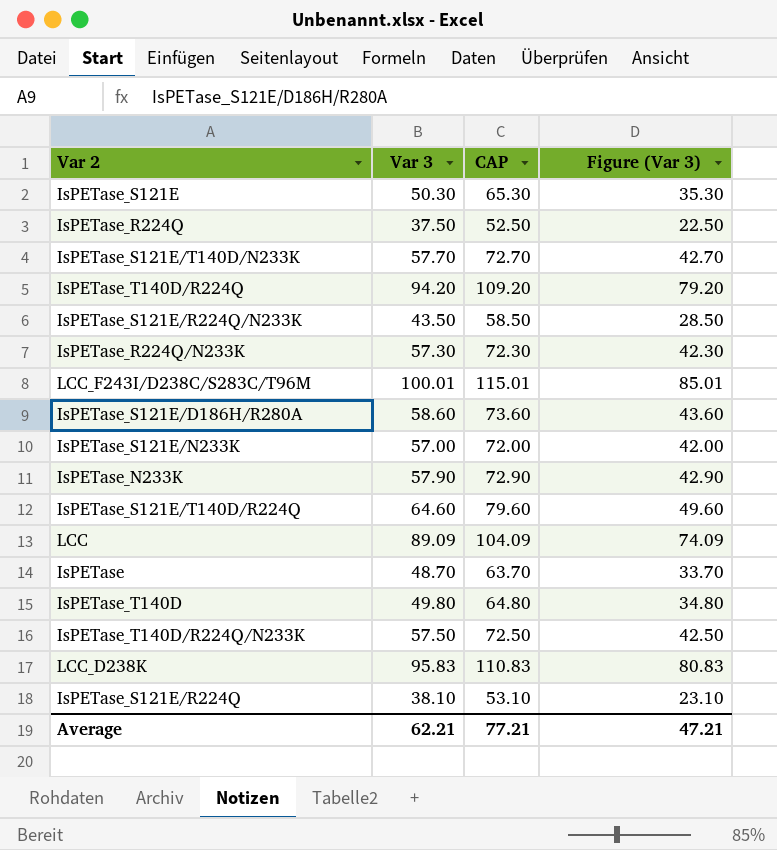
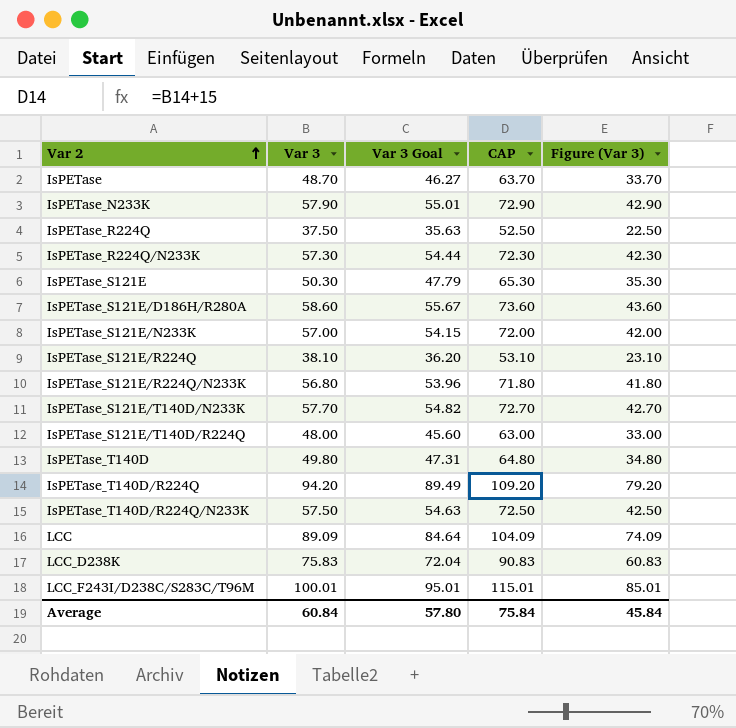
row order: none -> Var 2 ascending
column Var 3 Goal | formula: none -> [Var 3] * 0.95
IsPETase_S121E/R224Q/N233K | Var 3: 43.50 -> 56.80
IsPETase_S121E/R224Q/N233K | CAP: 58.50 -> 71.80
IsPETase_S121E/R224Q/N233K | Figure (Var 3): 28.50 -> 41.80
IsPETase_S121E/T140D/R224Q | Var 3: 64.60 -> 48.00
IsPETase_S121E/T140D/R224Q | CAP: 79.60 -> 63.00
IsPETase_S121E/T140D/R224Q | Figure (Var 3): 49.60 -> 33.00
LCC_D238K | Var 3: 95.83 -> 75.83
LCC_D238K | CAP: 110.83 -> 90.83
LCC_D238K | Figure (Var 3): 80.83 -> 60.83
Average | Var 3: 62.21 -> 60.84
Average | CAP: 77.21 -> 75.84
Average | Figure (Var 3): 47.21 -> 45.84

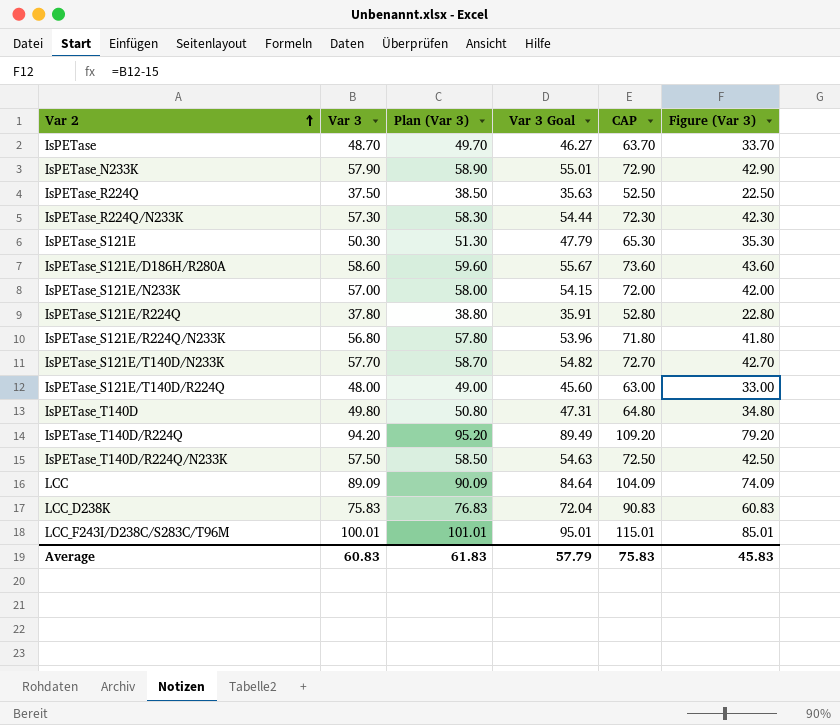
column Plan (Var 3) | formula: none -> [Var 3] + 1
IsPETase_S121E/R224Q | Var 3: 38.10 -> 37.80
IsPETase_S121E/R224Q | Var 3 Goal: 36.20 -> 35.91
IsPETase_S121E/R224Q | CAP: 53.10 -> 52.80
IsPETase_S121E/R224Q | Figure (Var 3): 23.10 -> 22.80
Average | Var 3: 60.84 -> 60.83
Average | Var 3 Goal: 57.80 -> 57.79
Average | CAP: 75.84 -> 75.83
Average | Figure (Var 3): 45.84 -> 45.83

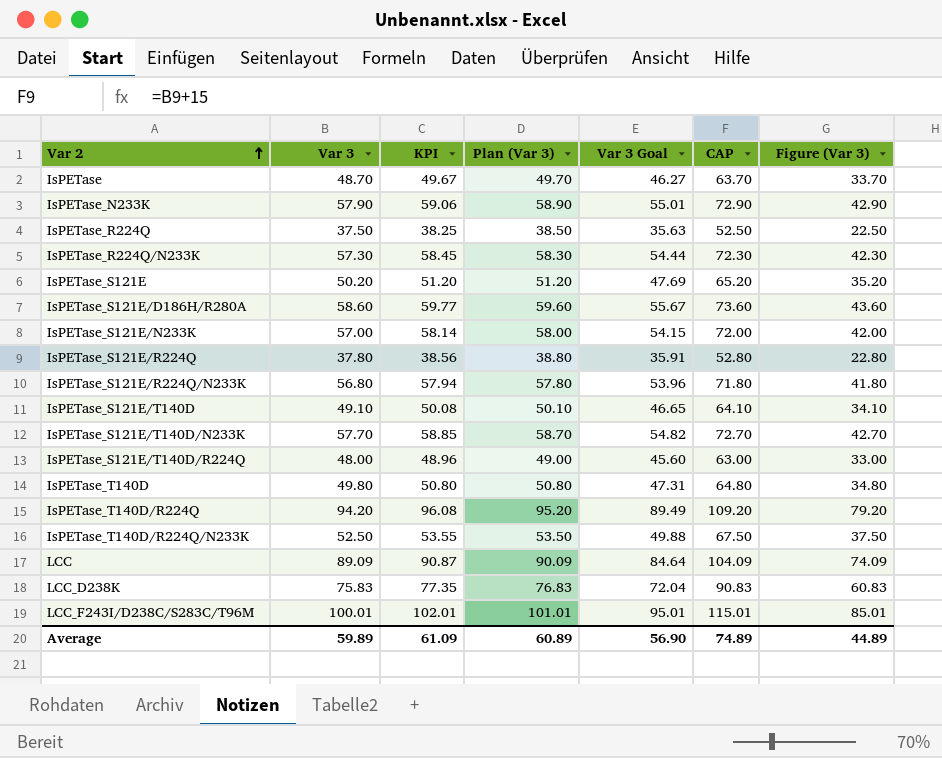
column KPI | formula: none -> [Var 3] * 1.02
IsPETase_S121E | Var 3: 50.30 -> 50.20
IsPETase_S121E | Plan (Var 3): 51.30 -> 51.20
IsPETase_S121E | Var 3 Goal: 47.79 -> 47.69
IsPETase_S121E | CAP: 65.30 -> 65.20
IsPETase_S121E | Figure (Var 3): 35.30 -> 35.20
row IsPETase_S121E/T140D: none -> 49.10 | 50.08 | 50.10 | 46.65 | 64.10 | 34.10
IsPETase_T140D/R224Q/N233K | Var 3: 57.50 -> 52.50
IsPETase_T140D/R224Q/N233K | Plan (Var 3): 58.50 -> 53.50
IsPETase_T140D/R224Q/N233K | Var 3 Goal: 54.63 -> 49.88
IsPETase_T140D/R224Q/N233K | CAP: 72.50 -> 67.50
IsPETase_T140D/R224Q/N233K | Figure (Var 3): 42.50 -> 37.50
Average | Var 3: 60.83 -> 59.89
Average | Plan (Var 3): 61.83 -> 60.89
Average | Var 3 Goal: 57.79 -> 56.90
Average | CAP: 75.83 -> 74.89
Average | Figure (Var 3): 45.83 -> 44.89

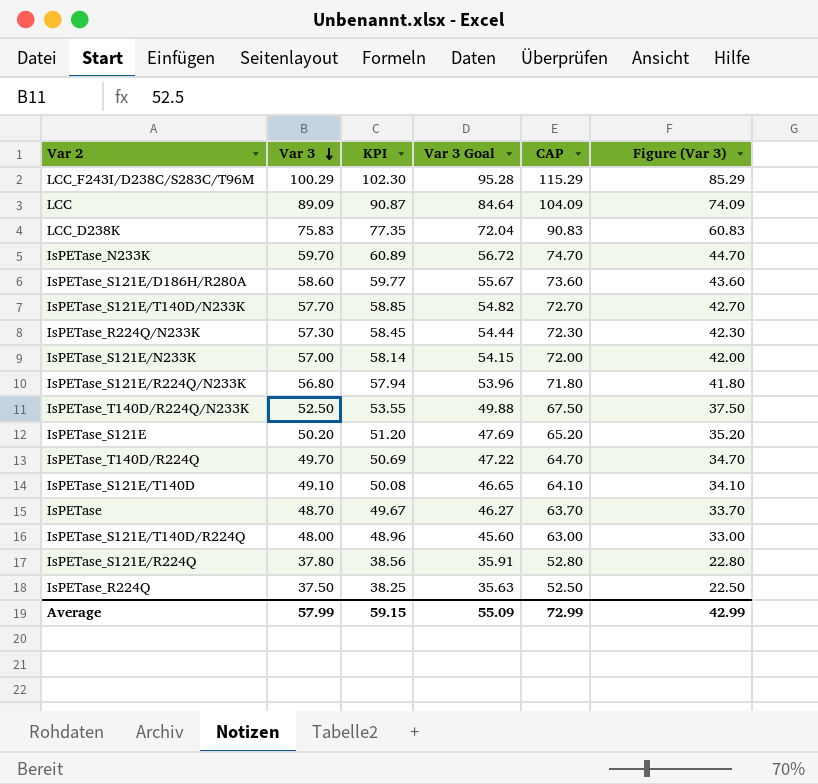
row order: Var 2 ascending -> Var 3 descending
column Plan (Var 3) | formula: [Var 3] + 1 -> none
row IsPETase_T140D: 49.80 | 50.80 | 50.80 | 47.31 | 64.80 | 34.80 -> none
LCC_F243I/D238C/S283C/T96M | Var 3: 100.01 -> 100.29
LCC_F243I/D238C/S283C/T96M | KPI: 102.01 -> 102.30
LCC_F243I/D238C/S283C/T96M | Var 3 Goal: 95.01 -> 95.28
LCC_F243I/D238C/S283C/T96M | CAP: 115.01 -> 115.29
LCC_F243I/D238C/S283C/T96M | Figure (Var 3): 85.01 -> 85.29
IsPETase_N233K | Var 3: 57.90 -> 59.70
IsPETase_N233K | KPI: 59.06 -> 60.89
IsPETase_N233K | Var 3 Goal: 55.01 -> 56.72
IsPETase_N233K | CAP: 72.90 -> 74.70
IsPETase_N233K | Figure (Var 3): 42.90 -> 44.70
IsPETase_T140D/R224Q | Var 3: 94.20 -> 49.70
IsPETase_T140D/R224Q | KPI: 96.08 -> 50.69
IsPETase_T140D/R224Q | Var 3 Goal: 89.49 -> 47.22
IsPETase_T140D/R224Q | CAP: 109.20 -> 64.70
IsPETase_T140D/R224Q | Figure (Var 3): 79.20 -> 34.70
Average | Var 3: 59.89 -> 57.99
Average | KPI: 61.09 -> 59.15
Average | Var 3 Goal: 56.90 -> 55.09
Average | CAP: 74.89 -> 72.99
Average | Figure (Var 3): 44.89 -> 42.99

